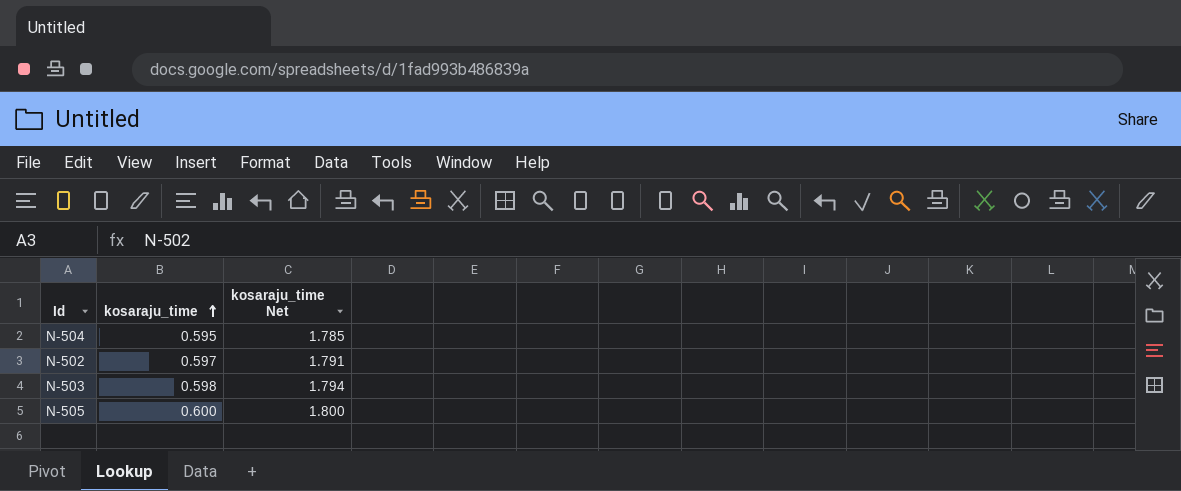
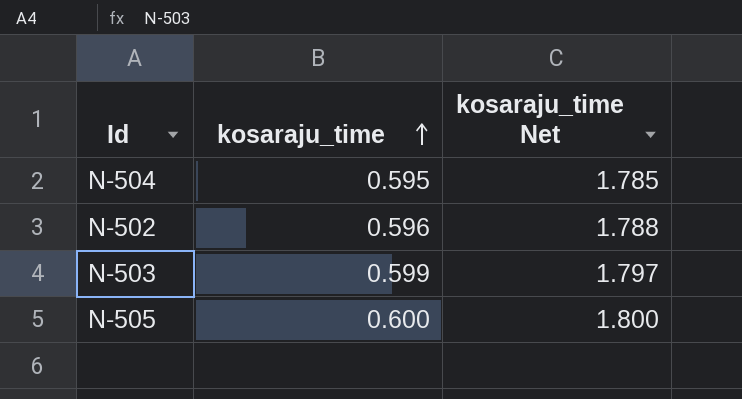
N-502 | kosaraju_time: 0.597 -> 0.596
N-502 | kosaraju_time Net: 1.791 -> 1.788
N-503 | kosaraju_time: 0.598 -> 0.599
N-503 | kosaraju_time Net: 1.794 -> 1.797

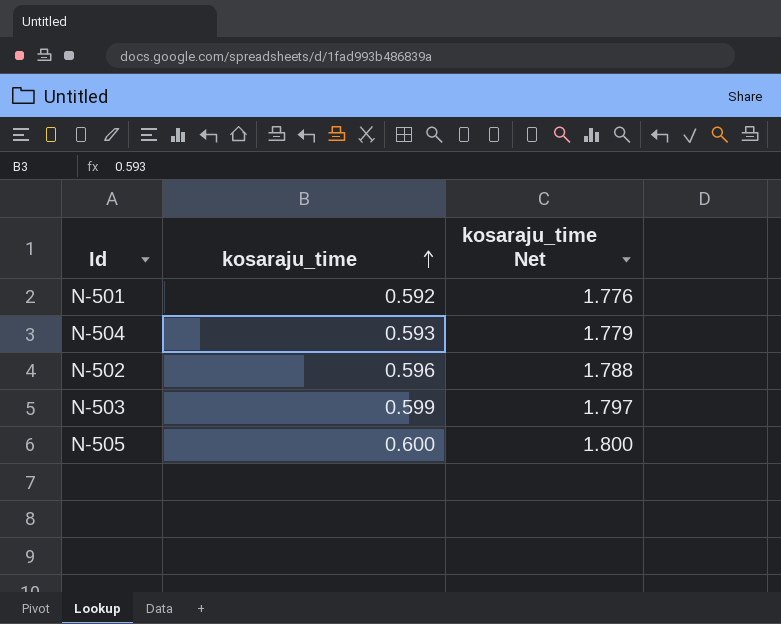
row N-501: none -> 0.592 | 1.776
N-504 | kosaraju_time: 0.595 -> 0.593
N-504 | kosaraju_time Net: 1.785 -> 1.779

